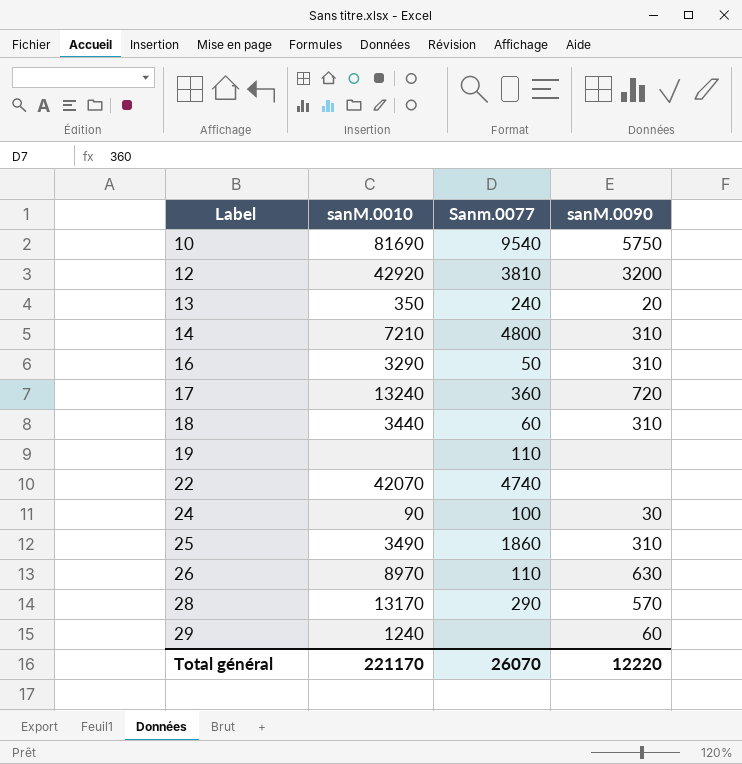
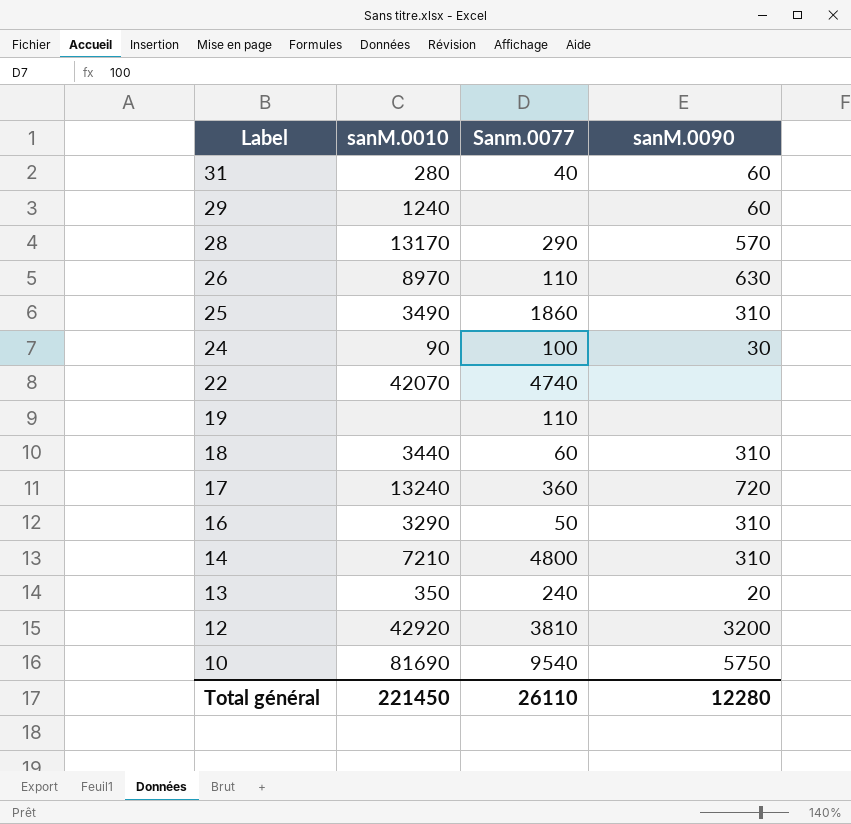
row order: Label ascending -> Label descending
row 31: none -> 280 | 40 | 60
Total général | sanM.0010: 221170 -> 221450
Total général | Sanm.0077: 26070 -> 26110
Total général | sanM.0090: 12220 -> 12280

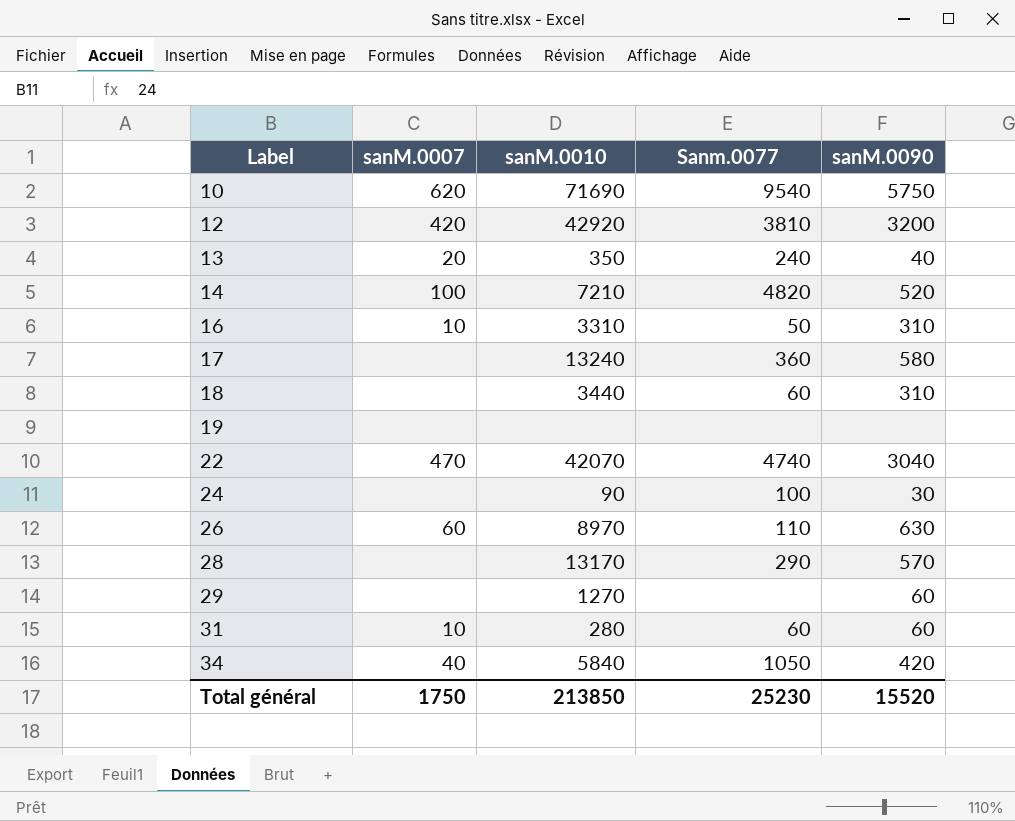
row order: Label descending -> Label ascending
column sanM.0007 | position: none -> 2
row 25: 3490 | 1860 | 310 -> none
10 | sanM.0010: 81690 -> 71690
13 | sanM.0090: 20 -> 40
14 | Sanm.0077: 4800 -> 4820
14 | sanM.0090: 310 -> 520
16 | sanM.0010: 3290 -> 3310
17 | sanM.0090: 720 -> 580
19 | Sanm.0077: 110 -> none
22 | sanM.0090: none -> 3040
29 | sanM.0010: 1240 -> 1270
31 | Sanm.0077: 40 -> 60
row 34: none -> 40 | 5840 | 1050 | 420
Total général | sanM.0010: 221450 -> 213850
Total général | Sanm.0077: 26110 -> 25230
Total général | sanM.0090: 12280 -> 15520

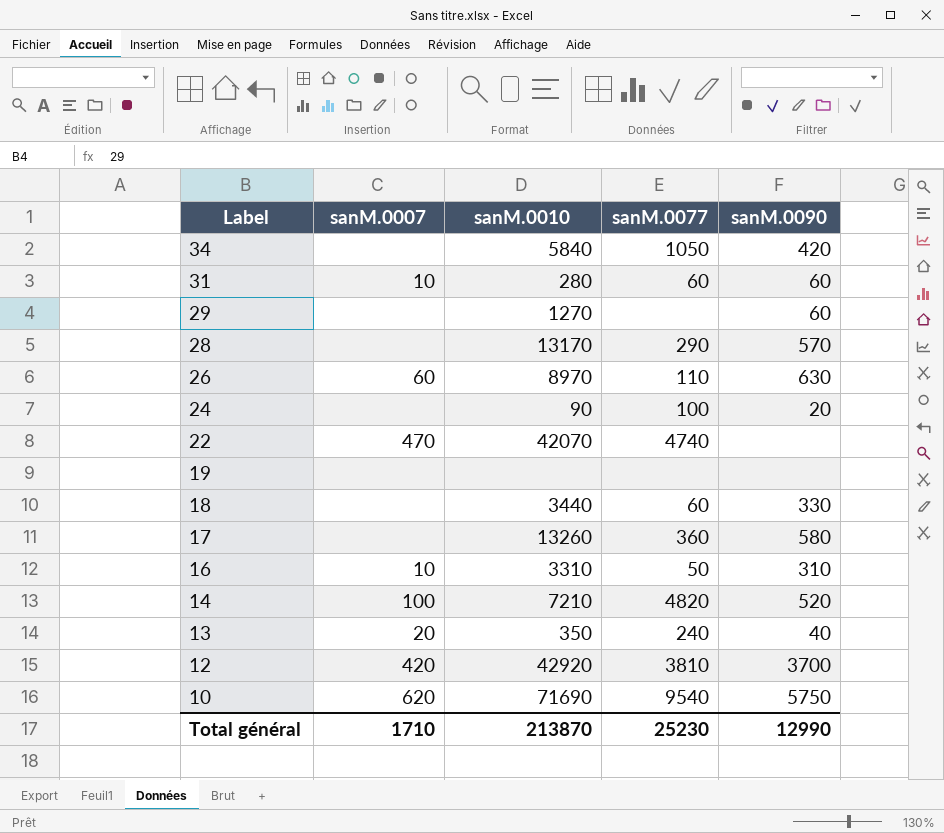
row order: Label ascending -> Label descending
column name: Sanm.0077 -> sanM.0077
34 | sanM.0007: 40 -> none
24 | sanM.0090: 30 -> 20
22 | sanM.0090: 3040 -> none
18 | sanM.0090: 310 -> 330
17 | sanM.0010: 13240 -> 13260
12 | sanM.0090: 3200 -> 3700
Total général | sanM.0007: 1750 -> 1710
Total général | sanM.0010: 213850 -> 213870
Total général | sanM.0090: 15520 -> 12990

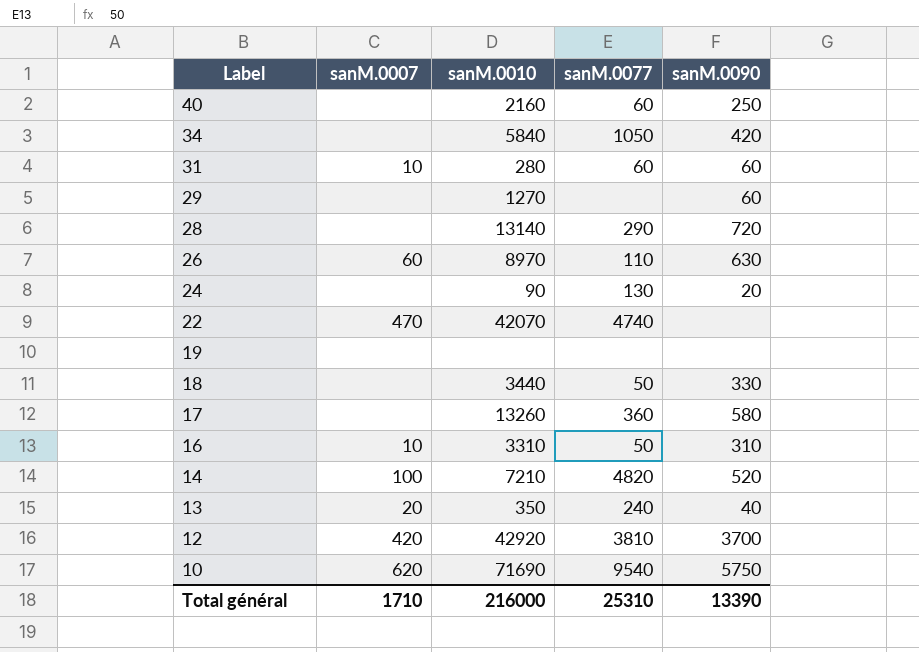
row 40: none -> none | 2160 | 60 | 250
28 | sanM.0010: 13170 -> 13140
28 | sanM.0090: 570 -> 720
24 | sanM.0077: 100 -> 130
18 | sanM.0077: 60 -> 50
Total général | sanM.0010: 213870 -> 216000
Total général | sanM.0077: 25230 -> 25310
Total général | sanM.0090: 12990 -> 13390

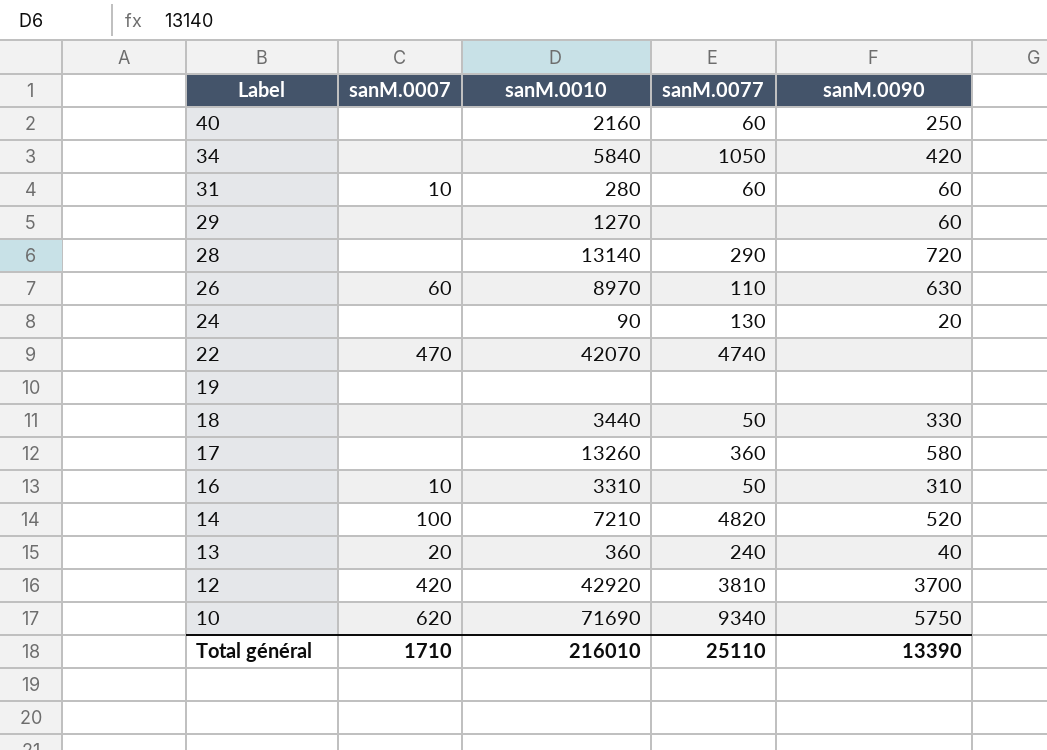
13 | sanM.0010: 350 -> 360
10 | sanM.0077: 9540 -> 9340
Total général | sanM.0010: 216000 -> 216010
Total général | sanM.0077: 25310 -> 25110

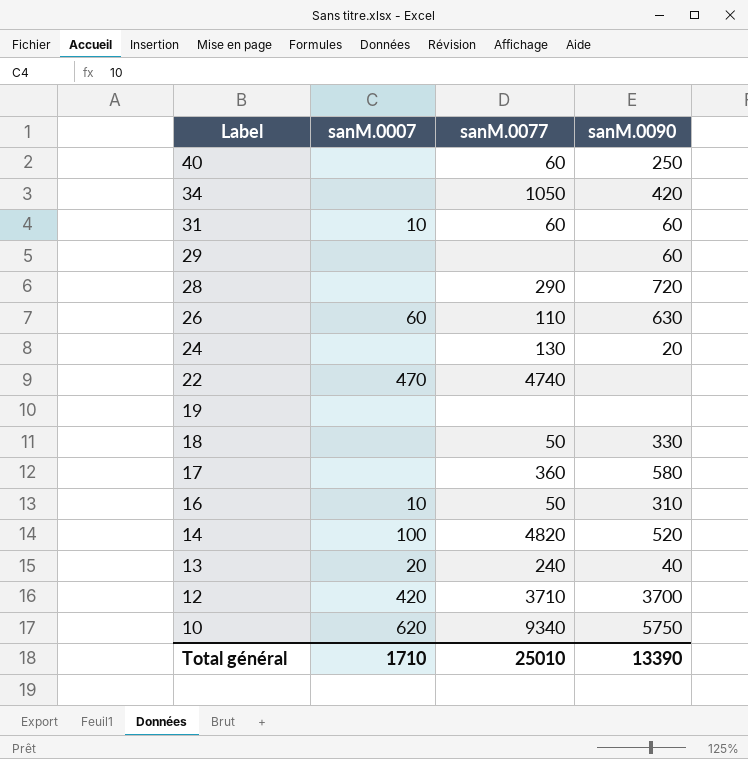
column sanM.0010 | position: 3 -> none
12 | sanM.0077: 3810 -> 3710
Total général | sanM.0077: 25110 -> 25010

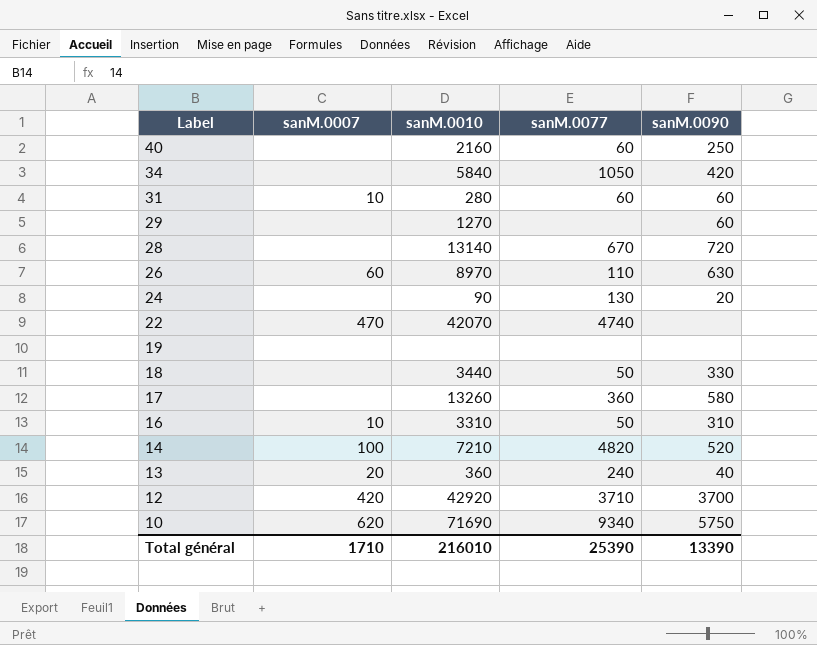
column sanM.0010 | position: none -> 3
28 | sanM.0077: 290 -> 670
Total général | sanM.0077: 25010 -> 25390

